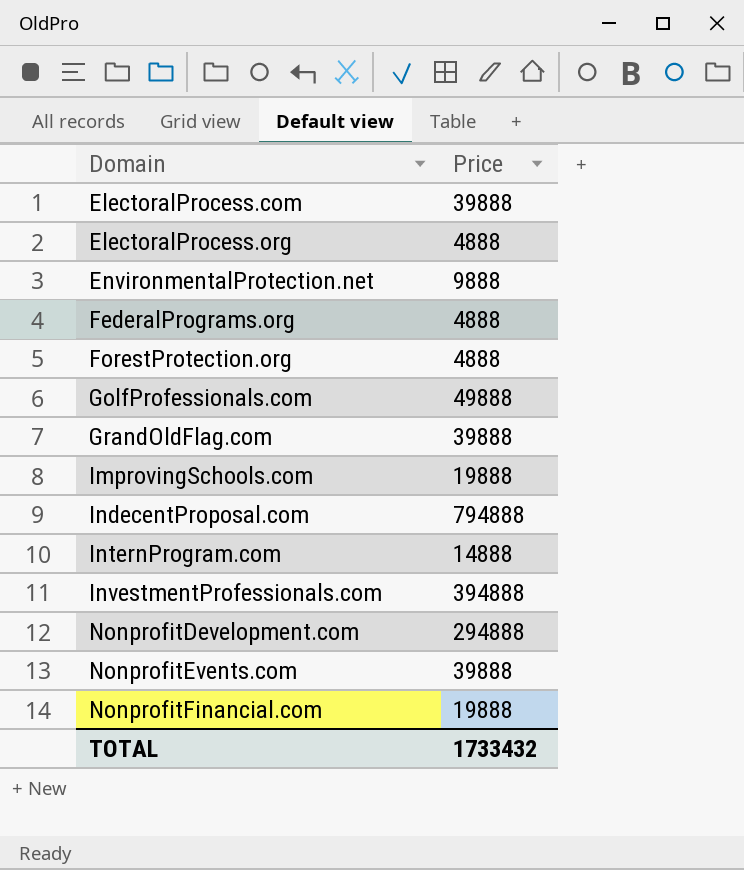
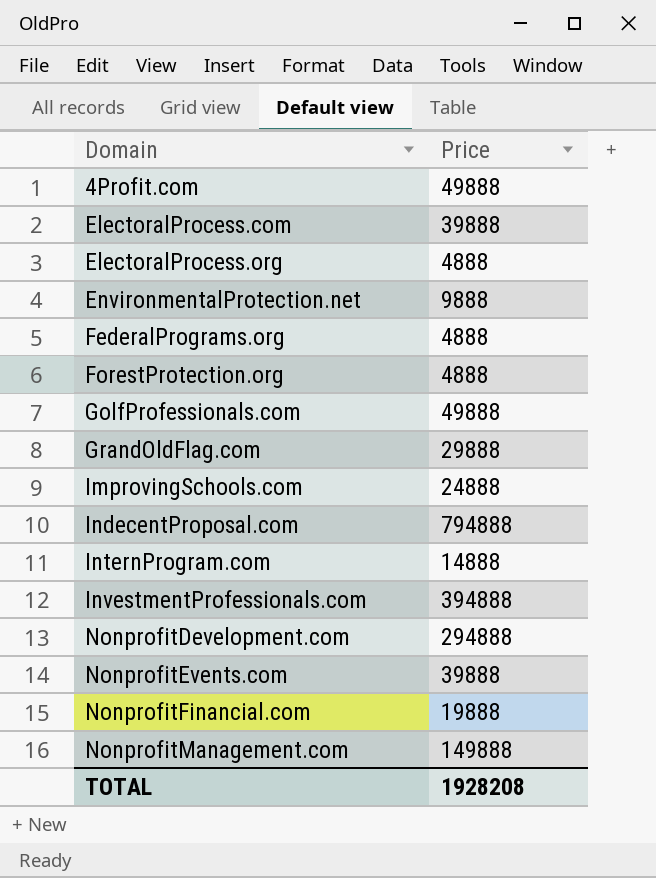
row 4Profit.com: none -> 49888
GrandOldFlag.com | Price: 39888 -> 29888
ImprovingSchools.com | Price: 19888 -> 24888
row NonprofitManagement.com: none -> 149888
TOTAL | Price: 1733432 -> 1928208

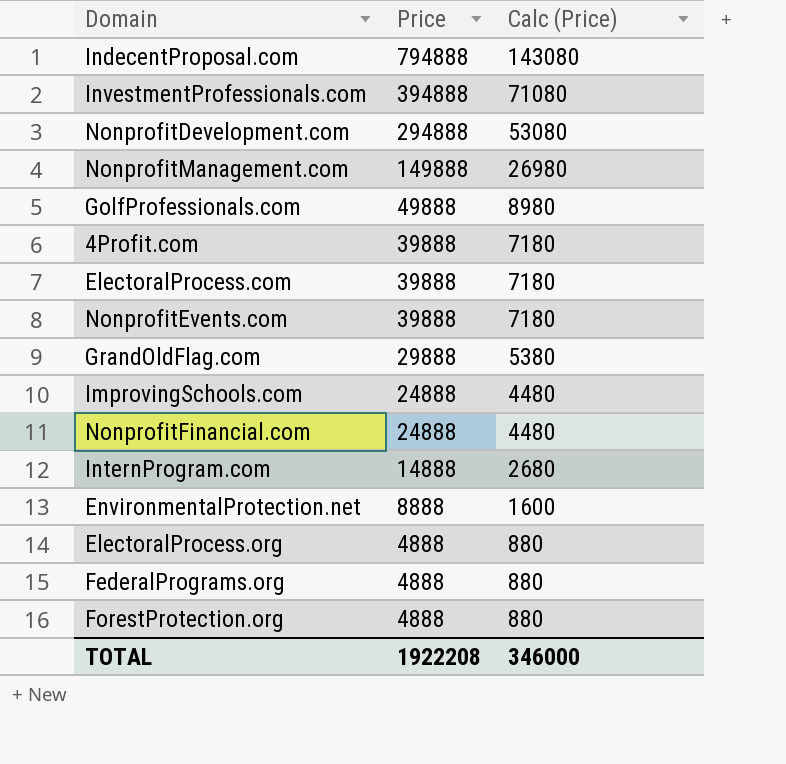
row order: Domain ascending -> Price descending
column Calc (Price) | formula: none -> [Price] * 0.18
4Profit.com | Price: 49888 -> 39888
NonprofitFinancial.com | Price: 19888 -> 24888
EnvironmentalProtection.net | Price: 9888 -> 8888
TOTAL | Price: 1928208 -> 1922208

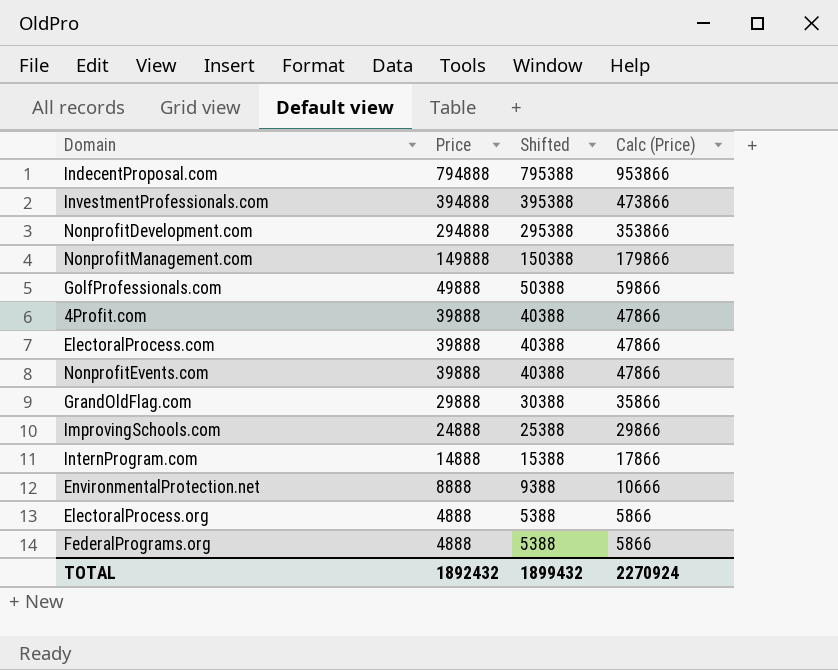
column Shifted | formula: none -> [Price] + 500
column Calc (Price) | formula: [Price] * 0.18 -> [Price] * 1.2
row NonprofitFinancial.com: 24888 | 4480 -> none
row ForestProtection.org: 4888 | 880 -> none
TOTAL | Price: 1922208 -> 1892432
TOTAL | Calc (Price): 346000 -> 2270924

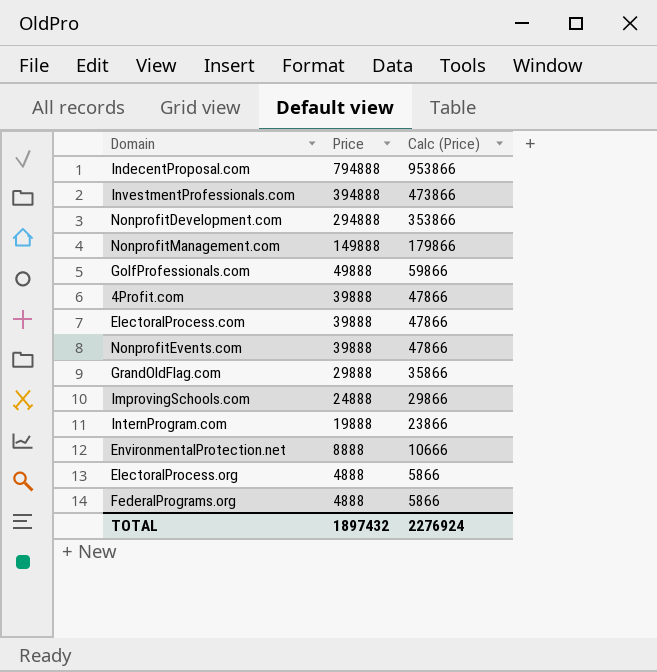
column Shifted | formula: [Price] + 500 -> none
InternProgram.com | Price: 14888 -> 19888
InternProgram.com | Calc (Price): 17866 -> 23866
TOTAL | Price: 1892432 -> 1897432
TOTAL | Calc (Price): 2270924 -> 2276924

